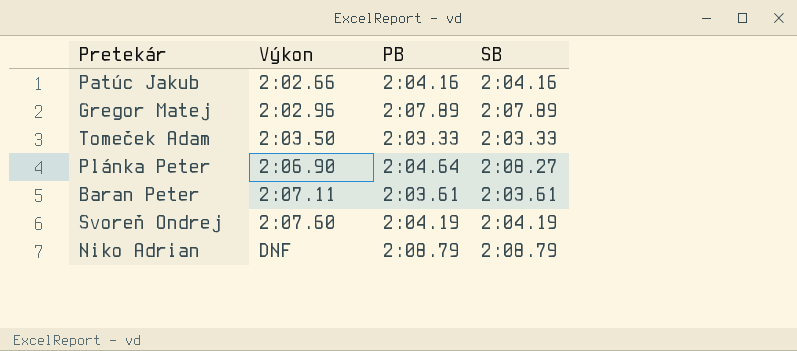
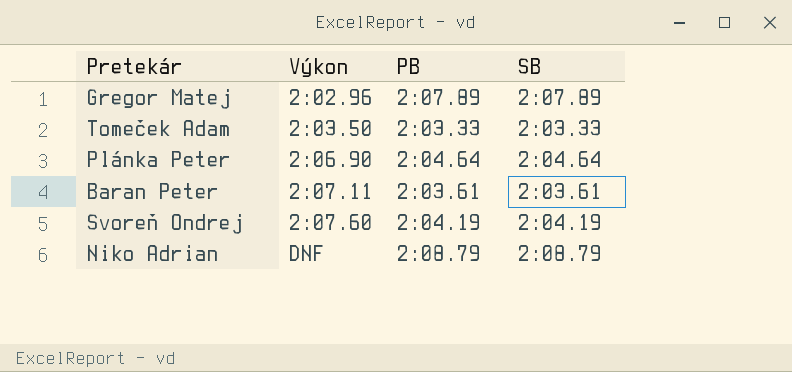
row Patúc Jakub: 2:02.66 | 2:04.16 | 2:04.16 -> none
Plánka Peter | SB: 2:08.27 -> 2:04.64

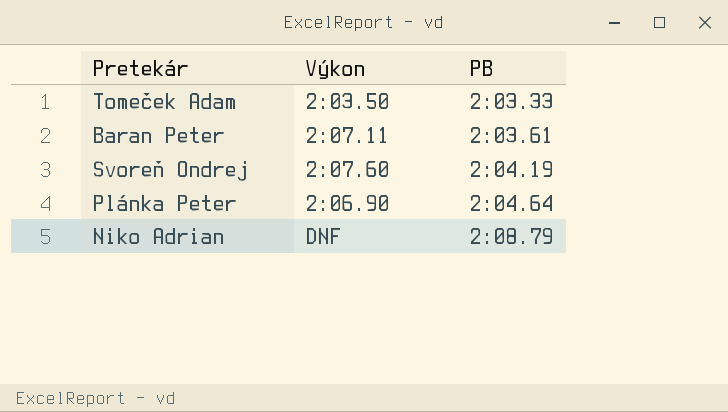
row order: Výkon ascending -> PB ascending
column SB | position: 4 -> none
row Gregor Matej: 2:02.96 | 2:07.89 | 2:07.89 -> none

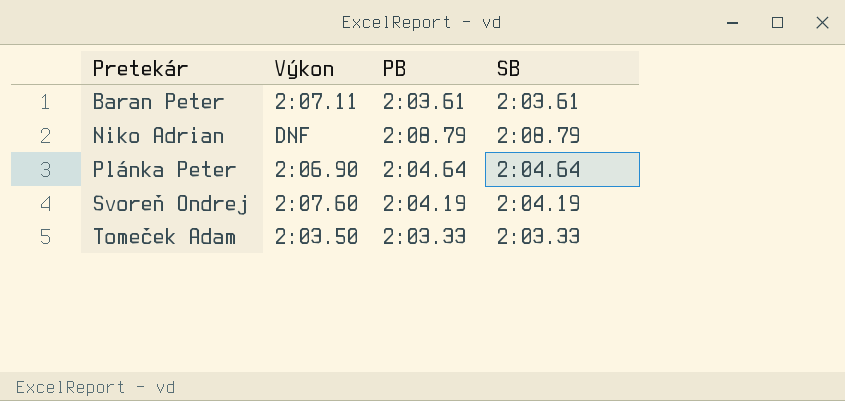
row order: PB ascending -> Pretekár ascending
column SB | position: none -> 4

